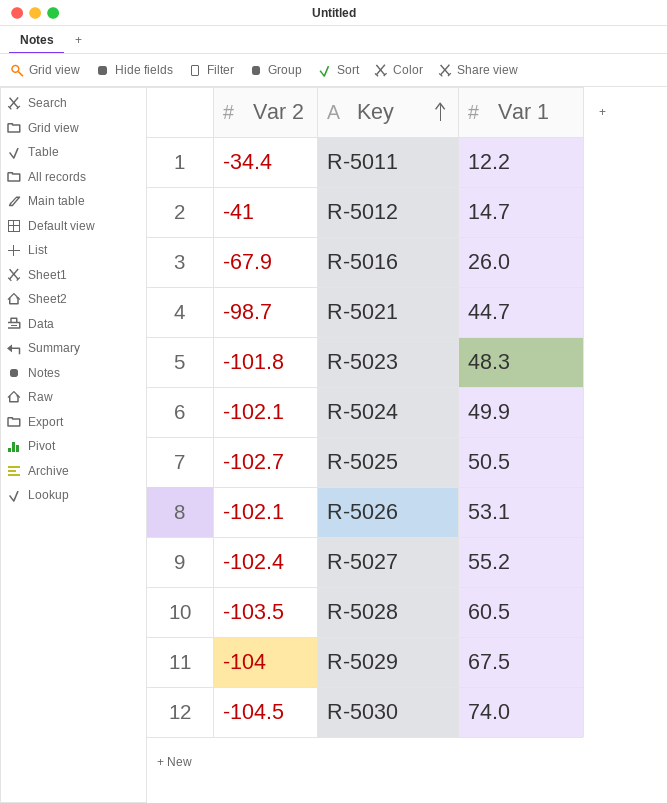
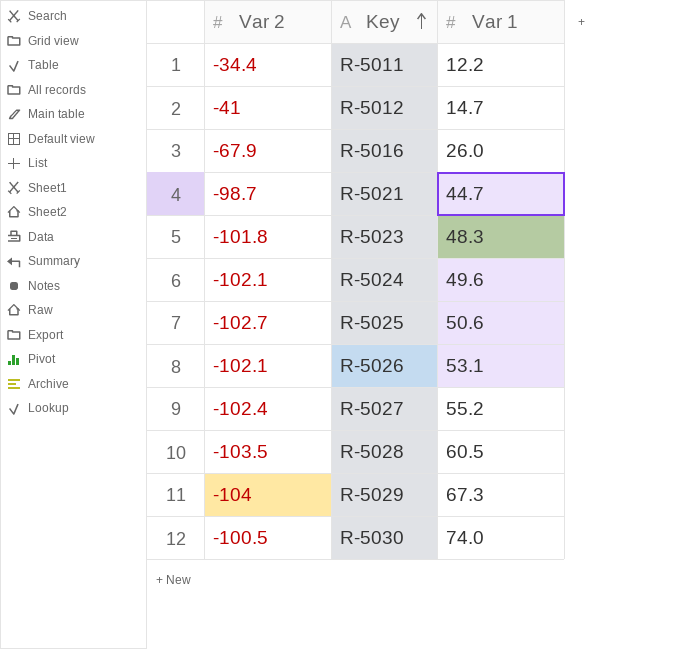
R-5024 | Var 1: 49.9 -> 49.6
R-5025 | Var 1: 50.5 -> 50.6
R-5029 | Var 1: 67.5 -> 67.3
R-5030 | Var 2: -104.5 -> -100.5

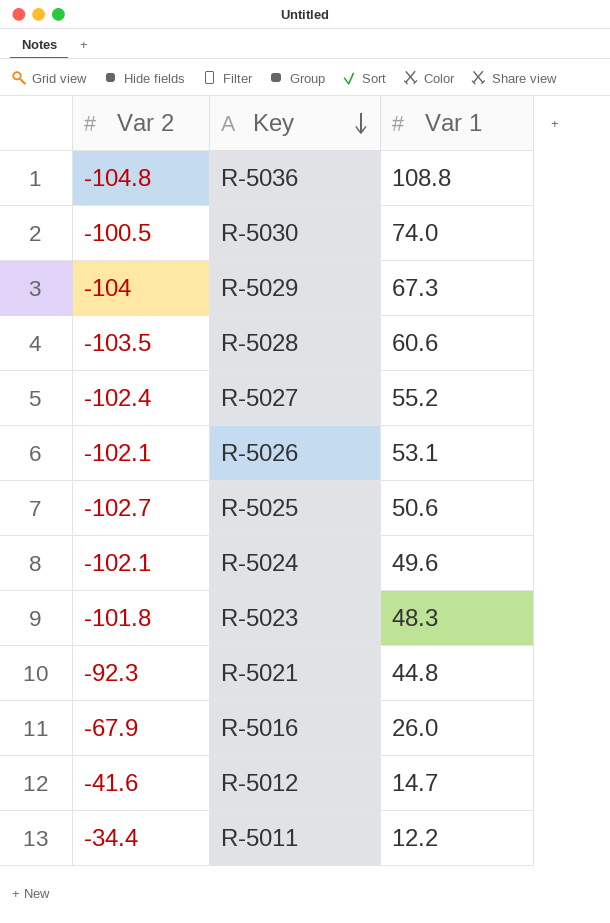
row order: Key ascending -> Key descending
row R-5036: none -> -104.8 | 108.8
R-5028 | Var 1: 60.5 -> 60.6
R-5021 | Var 2: -98.7 -> -92.3
R-5021 | Var 1: 44.7 -> 44.8
R-5012 | Var 2: -41 -> -41.6

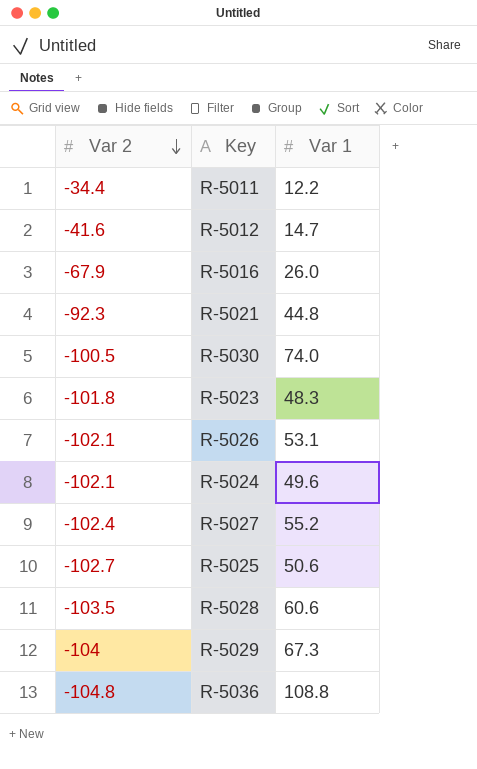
row order: Key descending -> Var 2 descending

